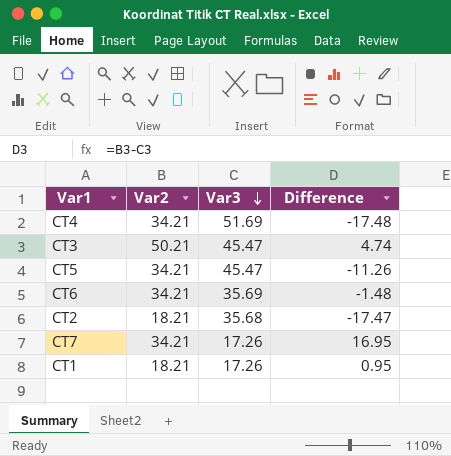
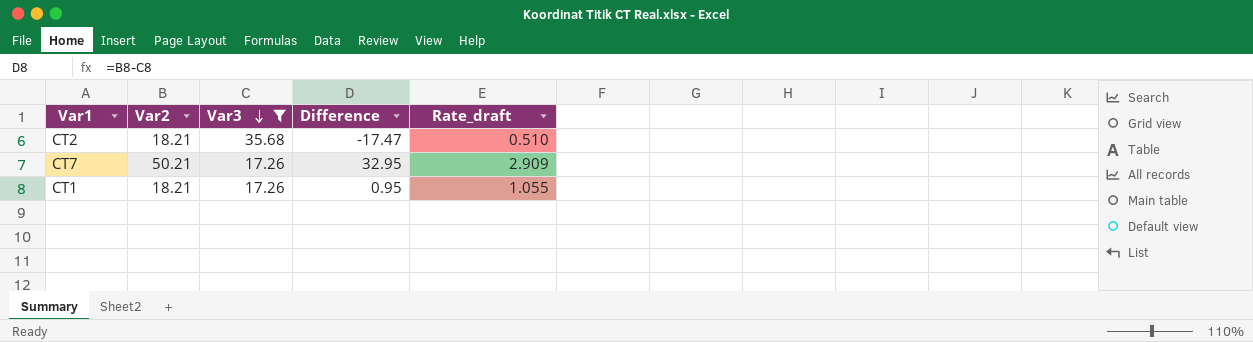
filter: none -> Var3 <= 35.68
column Rate_draft | formula: none -> [Var2] / [Var3]
CT7 | Var2: 34.21 -> 50.21
CT7 | Difference: 16.95 -> 32.95

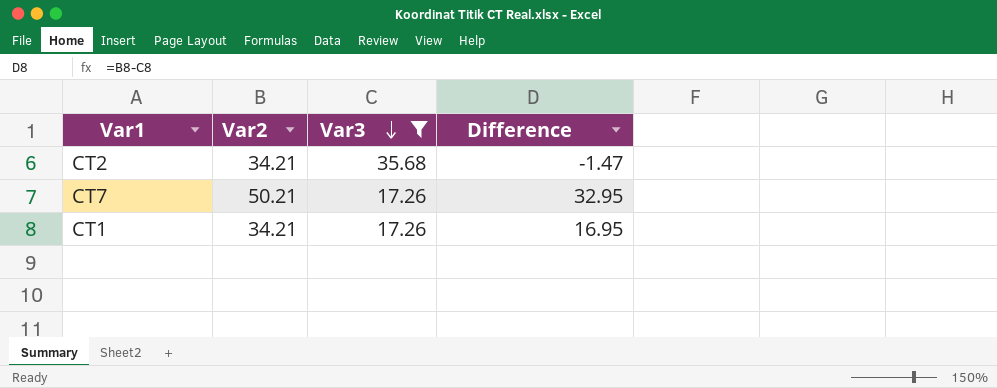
column Rate_draft | formula: [Var2] / [Var3] -> none
CT2 | Var2: 18.21 -> 34.21
CT2 | Difference: -17.47 -> -1.47
CT1 | Var2: 18.21 -> 34.21
CT1 | Difference: 0.95 -> 16.95

